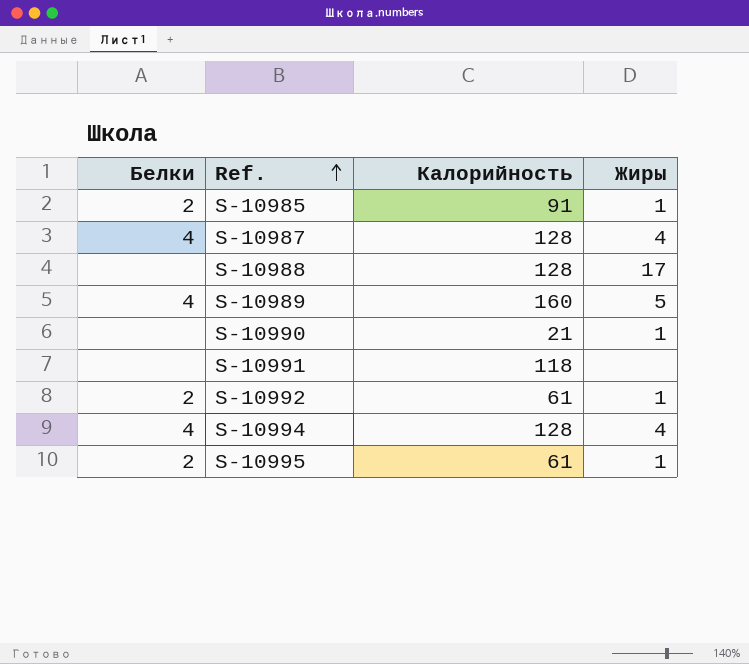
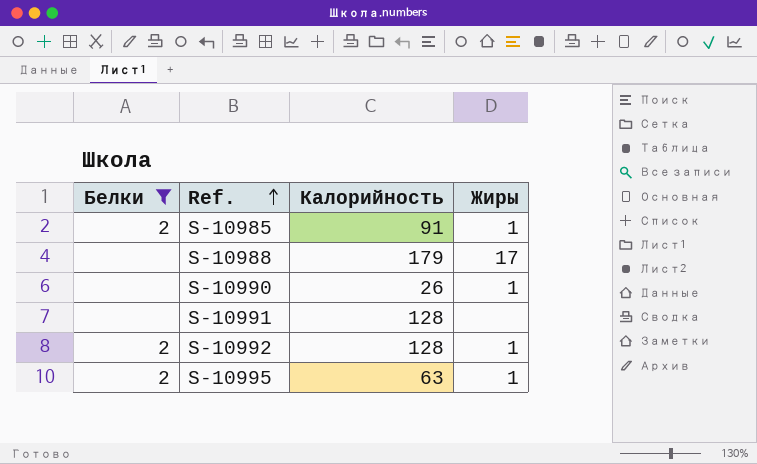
filter: none -> Белки != 4
S-10988 | Калорийность: 128 -> 179
S-10990 | Калорийность: 21 -> 26
S-10991 | Калорийность: 118 -> 128
S-10992 | Калорийность: 61 -> 128
S-10995 | Калорийность: 61 -> 63

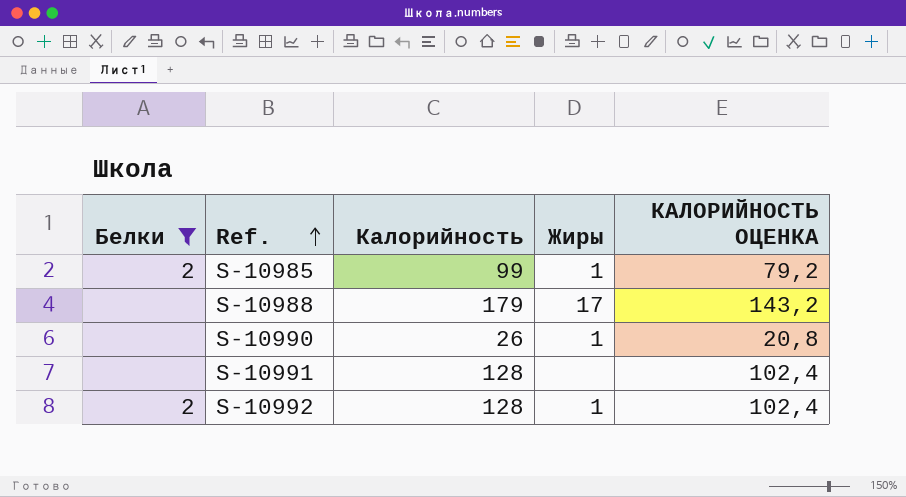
column КАЛОРИЙНОСТЬ ОЦЕНКА | formula: none -> [Калорийность] * 0,8
row S-10995: 2 | 63 | 1 -> none
S-10985 | Калорийность: 91 -> 99

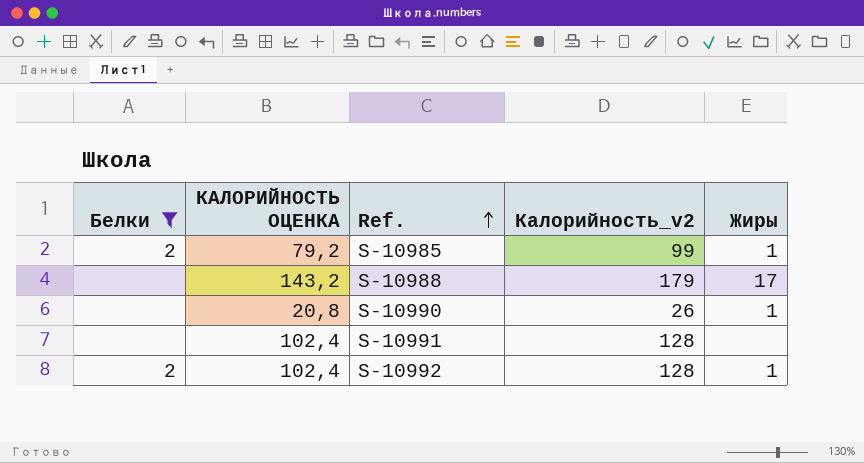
column КАЛОРИЙНОСТЬ ОЦЕНКА | position: 5 -> 2
column name: Калорийность -> Калорийность_v2

